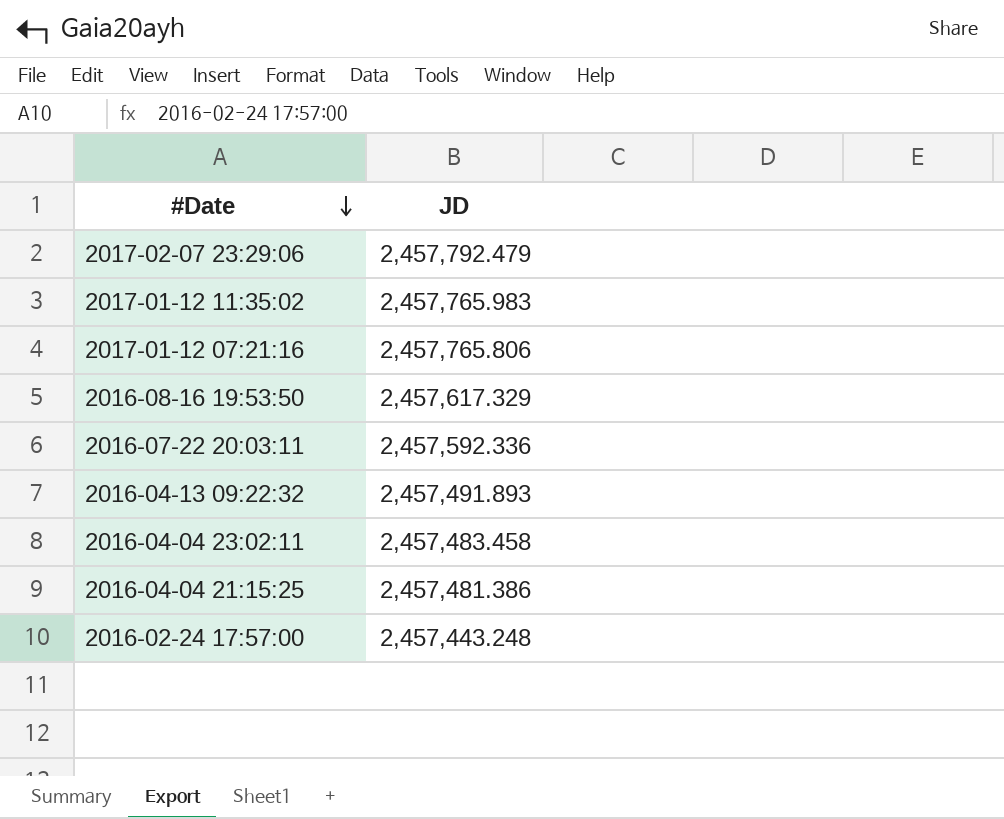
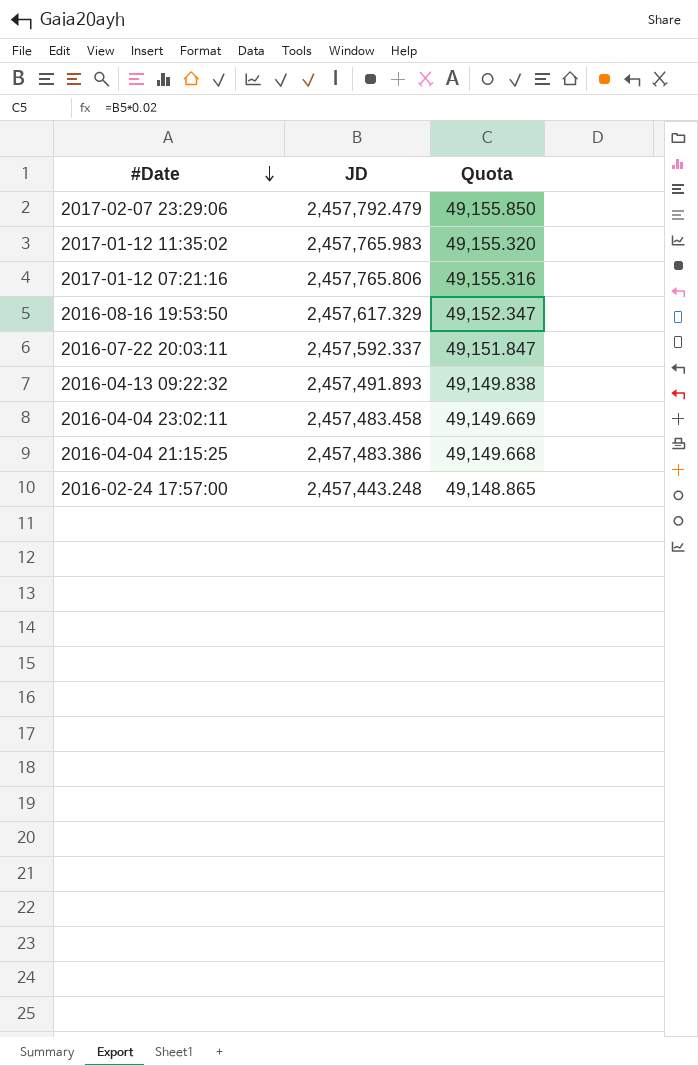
column Quota | formula: none -> [JD] * 0.02
2016-07-22 20:03:11 | JD: 2,457,592.336 -> 2,457,592.337
2016-04-04 21:15:25 | JD: 2,457,481.386 -> 2,457,483.386

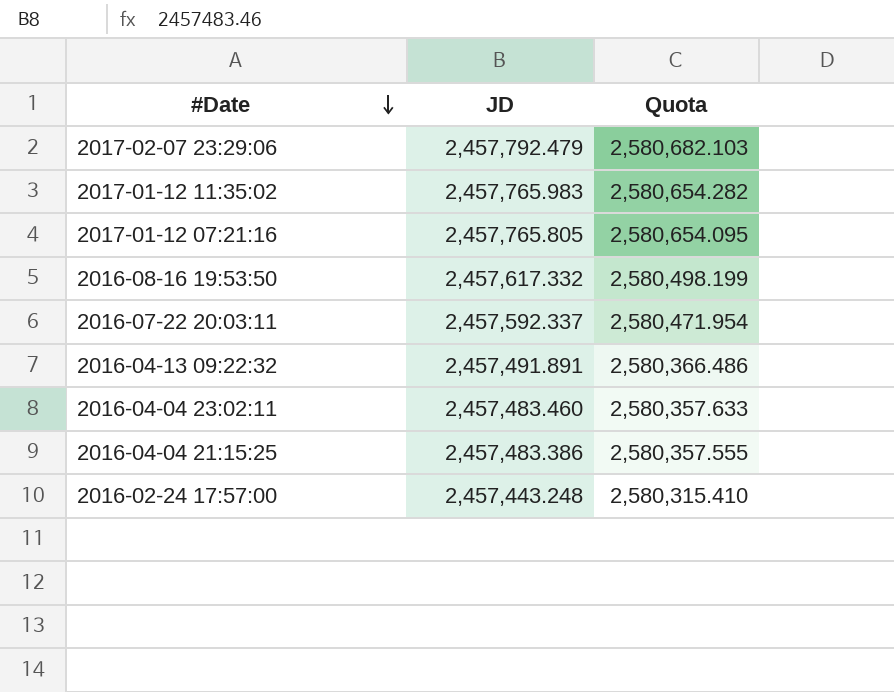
column Quota | formula: [JD] * 0.02 -> [JD] * 1.05
2017-01-12 07:21:16 | JD: 2,457,765.806 -> 2,457,765.805
2016-08-16 19:53:50 | JD: 2,457,617.329 -> 2,457,617.332
2016-04-13 09:22:32 | JD: 2,457,491.893 -> 2,457,491.891
2016-04-04 23:02:11 | JD: 2,457,483.458 -> 2,457,483.460

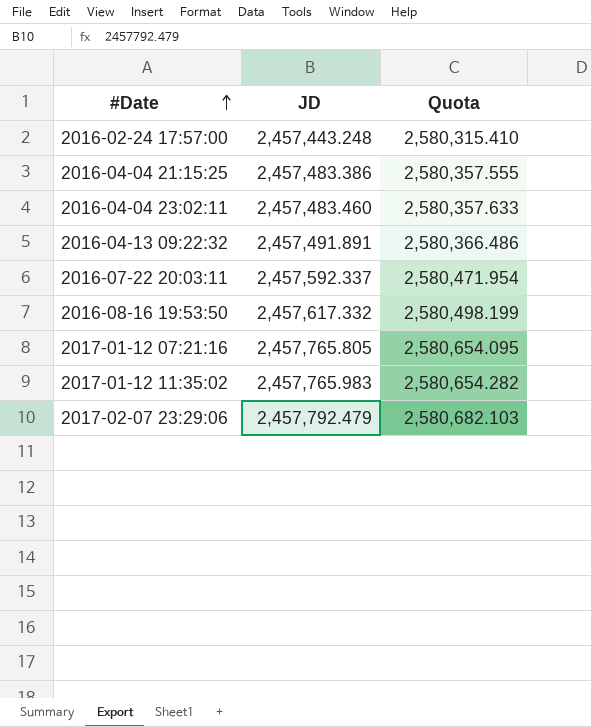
row order: #Date descending -> #Date ascending

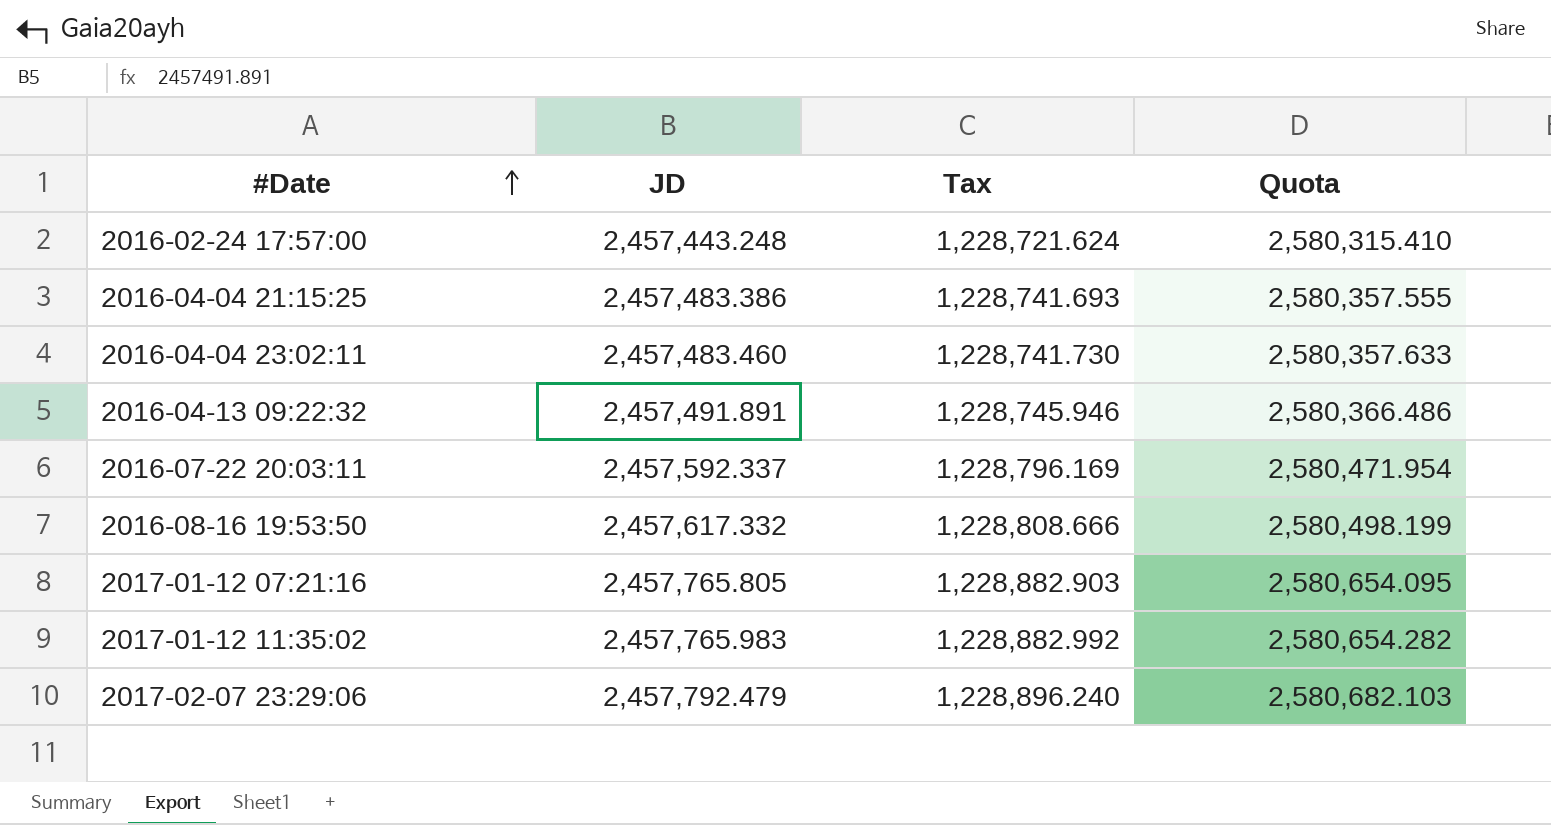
column Tax | formula: none -> [JD] * 0.5

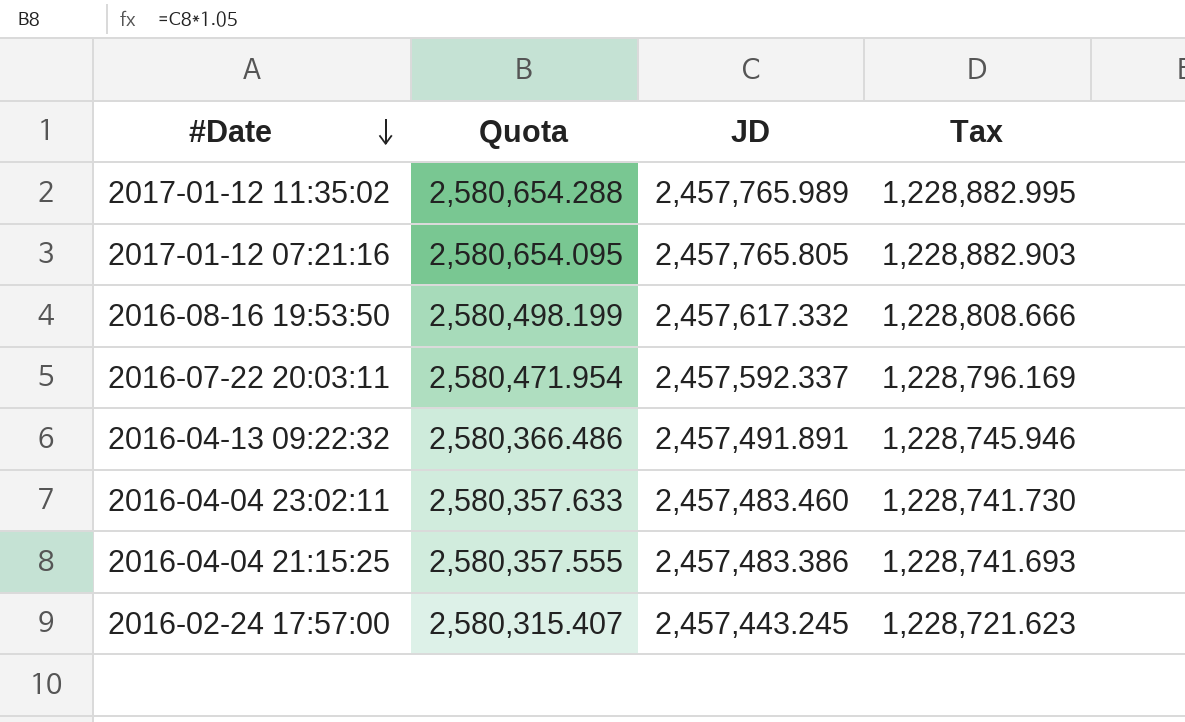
row order: #Date ascending -> #Date descending
column Quota | position: 4 -> 2
row 2017-02-07 23:29:06: 2,457,792.479 | 1,228,896.240 | 2,580,682.103 -> none
2017-01-12 11:35:02 | Quota: 2,580,654.282 -> 2,580,654.288
2017-01-12 11:35:02 | JD: 2,457,765.983 -> 2,457,765.989
2017-01-12 11:35:02 | Tax: 1,228,882.992 -> 1,228,882.995
2016-02-24 17:57:00 | Quota: 2,580,315.410 -> 2,580,315.407
2016-02-24 17:57:00 | JD: 2,457,443.248 -> 2,457,443.245
2016-02-24 17:57:00 | Tax: 1,228,721.624 -> 1,228,721.623

